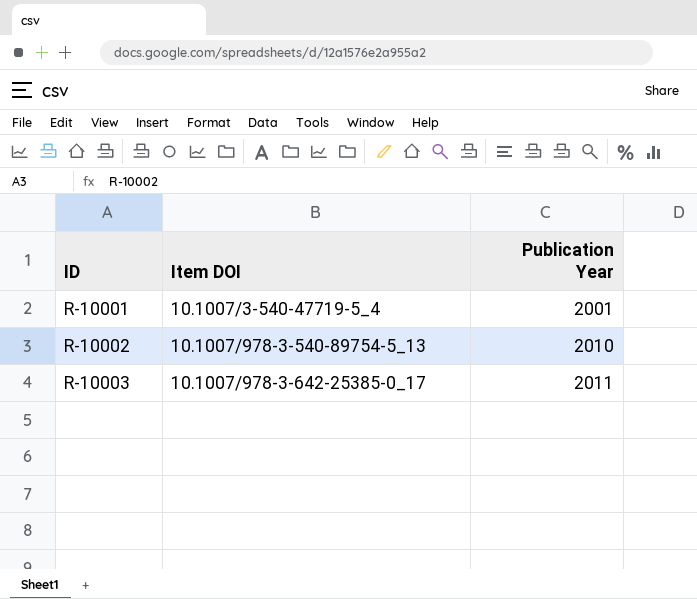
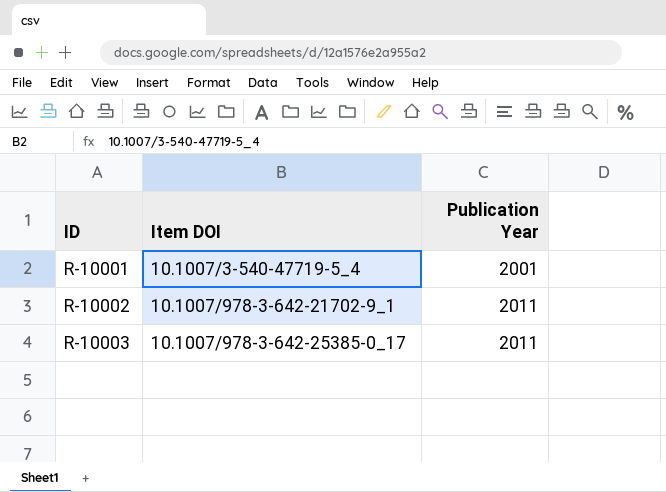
R-10002 | Item DOI: 10.1007/978-3-540-89754-5_13 -> 10.1007/978-3-642-21702-9_1
R-10002 | Publication Year: 2010 -> 2011

